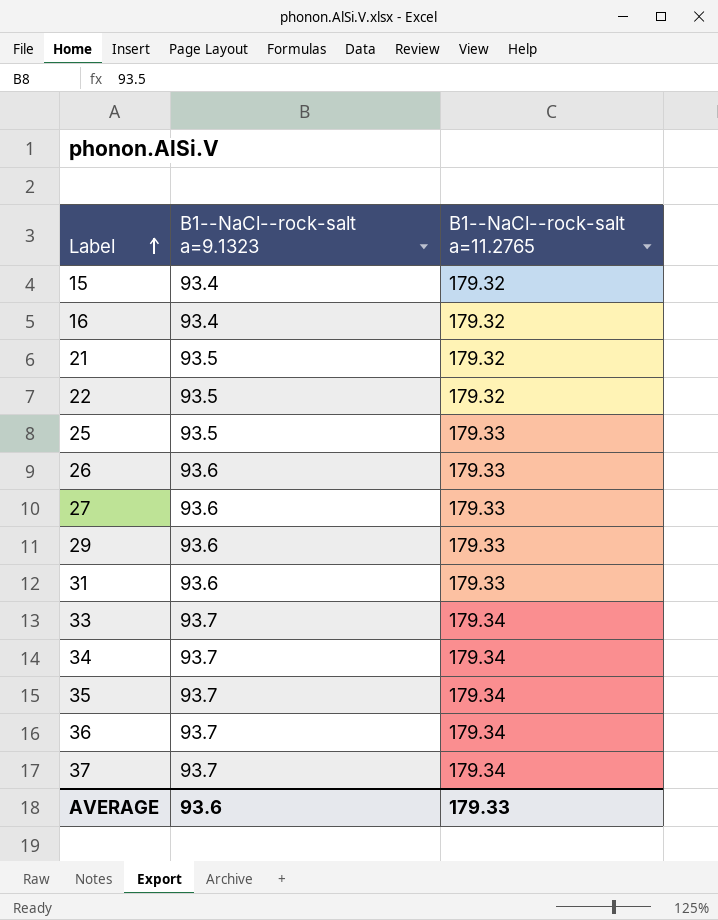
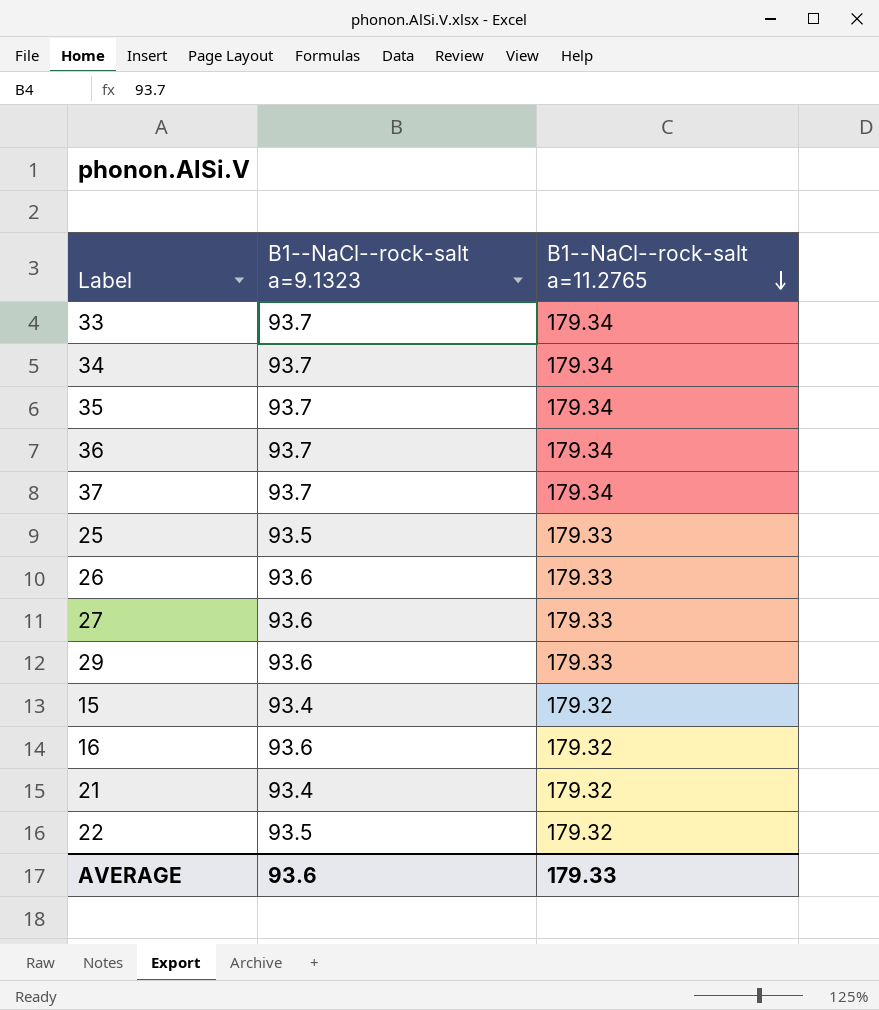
row order: Label ascending -> B1--NaCl--rock-salt a=11.2765 descending
row 31: 93.6 | 179.33 -> none
16 | B1--NaCl--rock-salt a=9.1323: 93.4 -> 93.6
21 | B1--NaCl--rock-salt a=9.1323: 93.5 -> 93.4

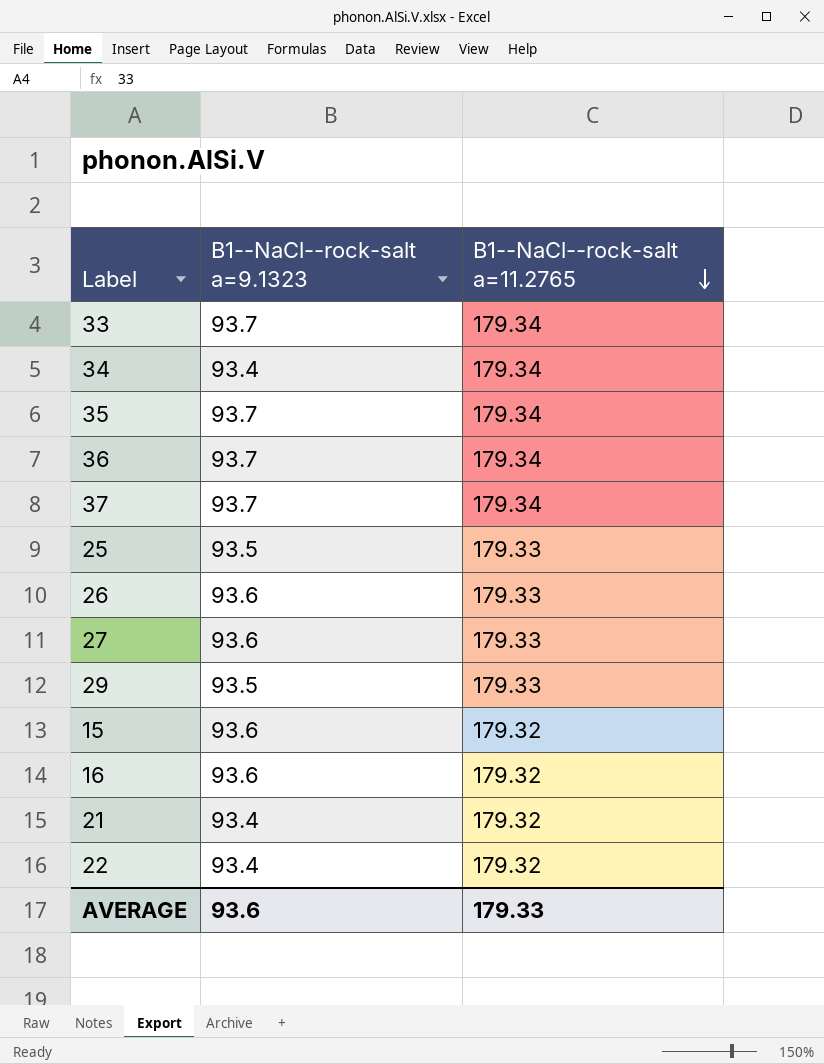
34 | B1--NaCl--rock-salt a=9.1323: 93.7 -> 93.4
29 | B1--NaCl--rock-salt a=9.1323: 93.6 -> 93.5
15 | B1--NaCl--rock-salt a=9.1323: 93.4 -> 93.6
22 | B1--NaCl--rock-salt a=9.1323: 93.5 -> 93.4

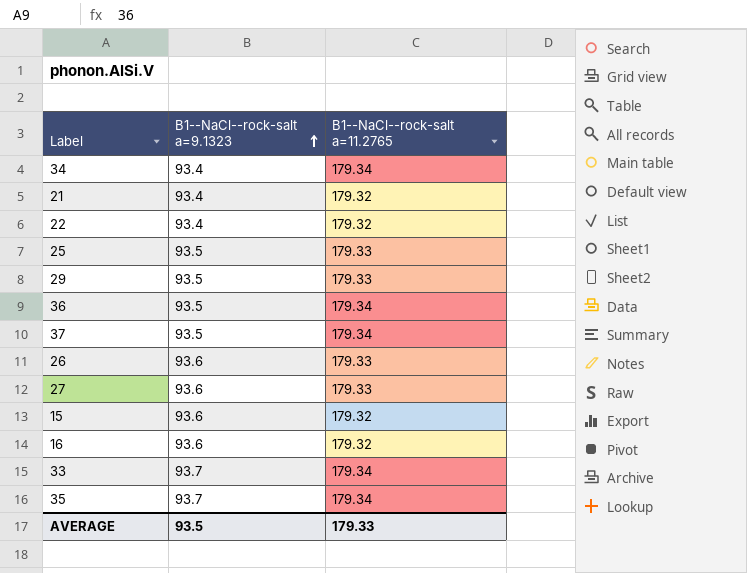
row order: B1--NaCl--rock-salt a=11.2765 descending -> B1--NaCl--rock-salt a=9.1323 ascending
36 | B1--NaCl--rock-salt a=9.1323: 93.7 -> 93.5
37 | B1--NaCl--rock-salt a=9.1323: 93.7 -> 93.5
AVERAGE | B1--NaCl--rock-salt a=9.1323: 93.6 -> 93.5

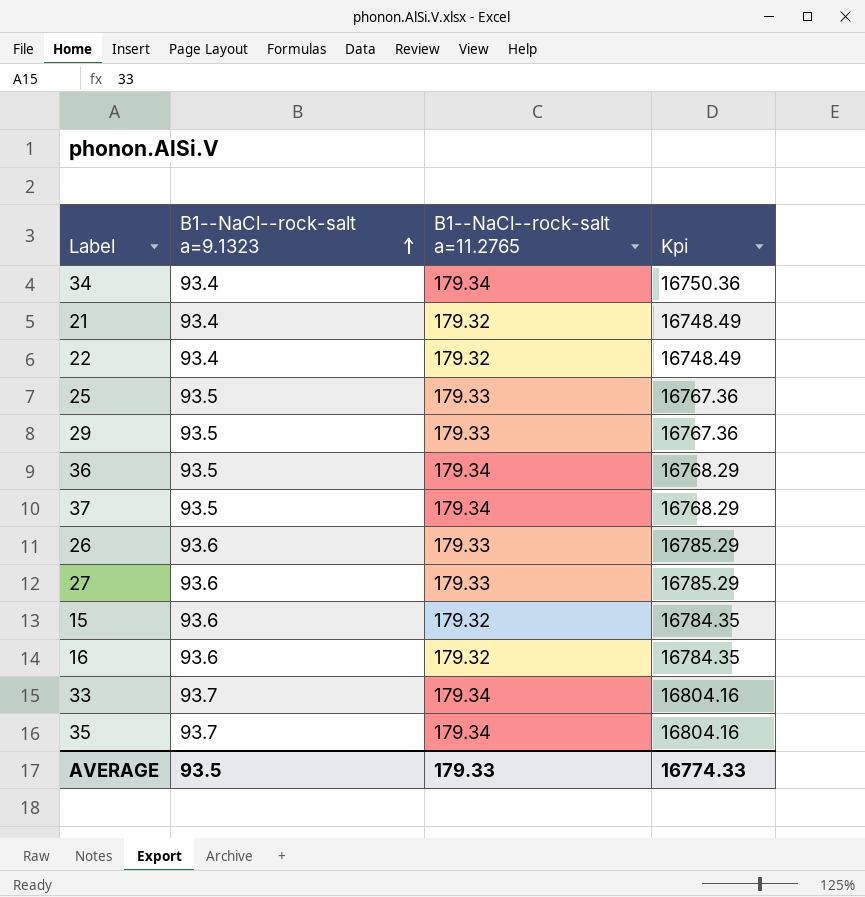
column Kpi | formula: none -> [B1--NaCl--rock-salt a=9.1323] * [B1--NaCl--rock-salt a=11.2765]

